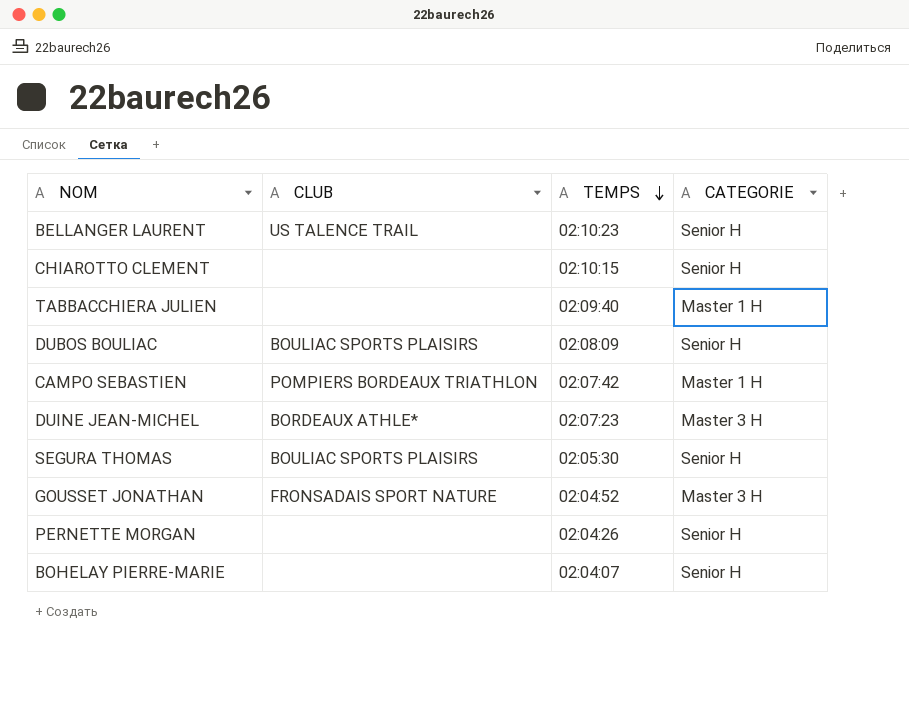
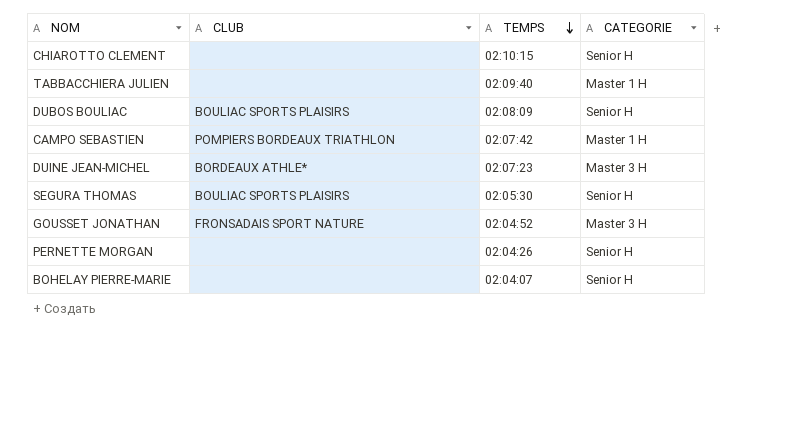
row BELLANGER LAURENT: US TALENCE TRAIL | 02:10:23 | Senior H -> none

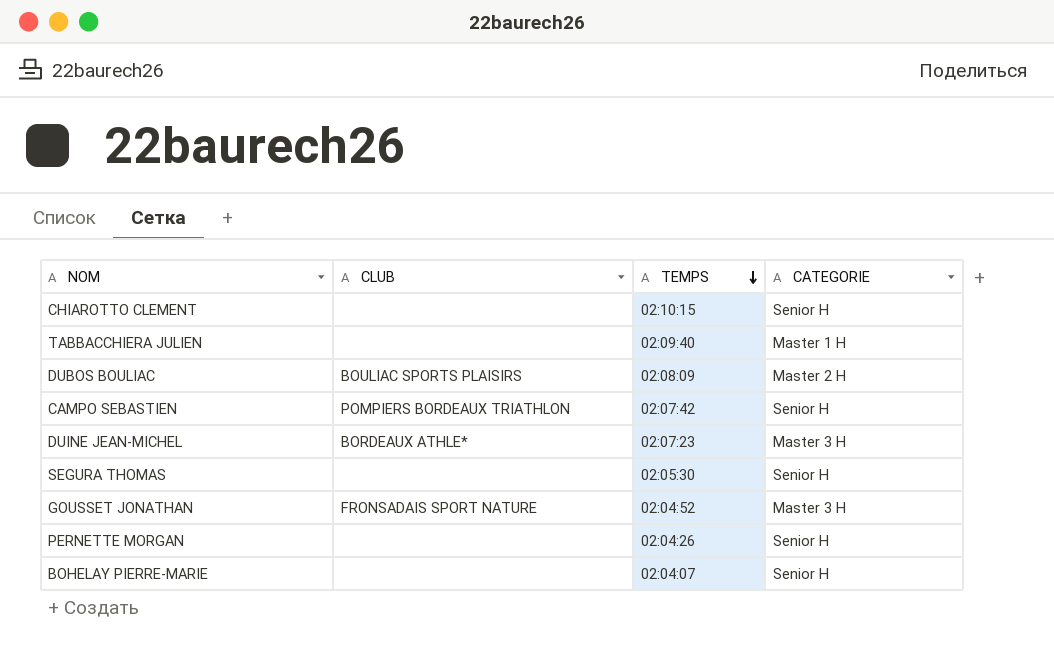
DUBOS BOULIAC | CATEGORIE: Senior H -> Master 2 H
CAMPO SEBASTIEN | CATEGORIE: Master 1 H -> Senior H
SEGURA THOMAS | CLUB: BOULIAC SPORTS PLAISIRS -> none

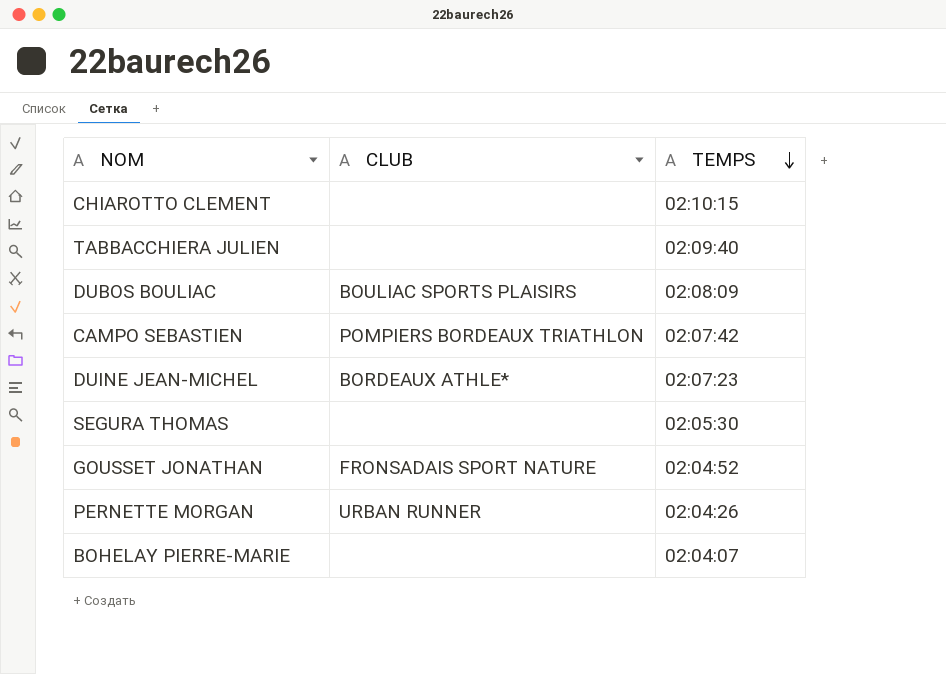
column CATEGORIE | position: 4 -> none
PERNETTE MORGAN | CLUB: none -> URBAN RUNNER

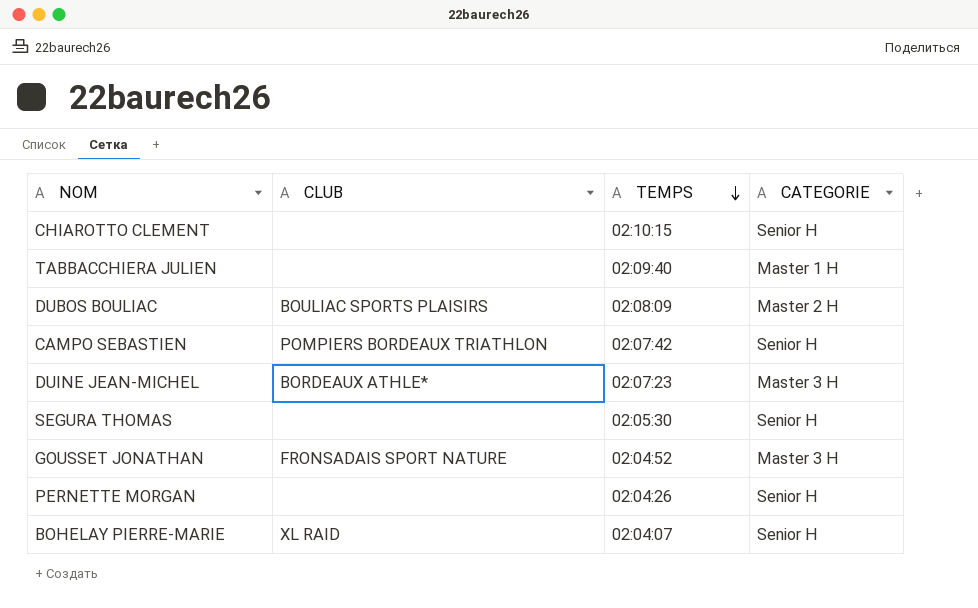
column CATEGORIE | position: none -> 4
PERNETTE MORGAN | CLUB: URBAN RUNNER -> none
BOHELAY PIERRE-MARIE | CLUB: none -> XL RAID

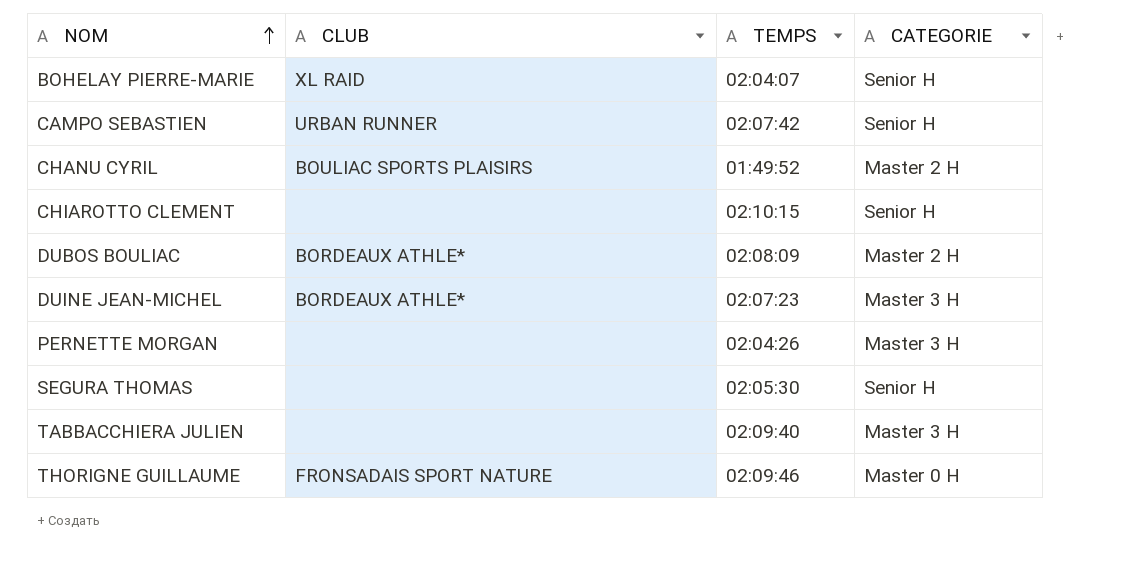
row order: TEMPS descending -> NOM ascending
row GOUSSET JONATHAN: FRONSADAIS SPORT NATURE | 02:04:52 | Master 3 H -> none
CAMPO SEBASTIEN | CLUB: POMPIERS BORDEAUX TRIATHLON -> URBAN RUNNER
row CHANU CYRIL: none -> BOULIAC SPORTS PLAISIRS | 01:49:52 | Master 2 H
DUBOS BOULIAC | CLUB: BOULIAC SPORTS PLAISIRS -> BORDEAUX ATHLE*
PERNETTE MORGAN | CATEGORIE: Senior H -> Master 3 H
TABBACCHIERA JULIEN | CATEGORIE: Master 1 H -> Master 3 H
row THORIGNE GUILLAUME: none -> FRONSADAIS SPORT NATURE | 02:09:46 | Master 0 H

